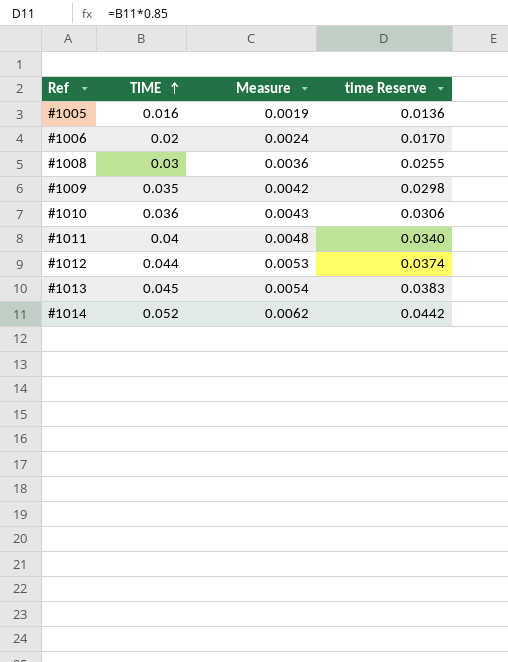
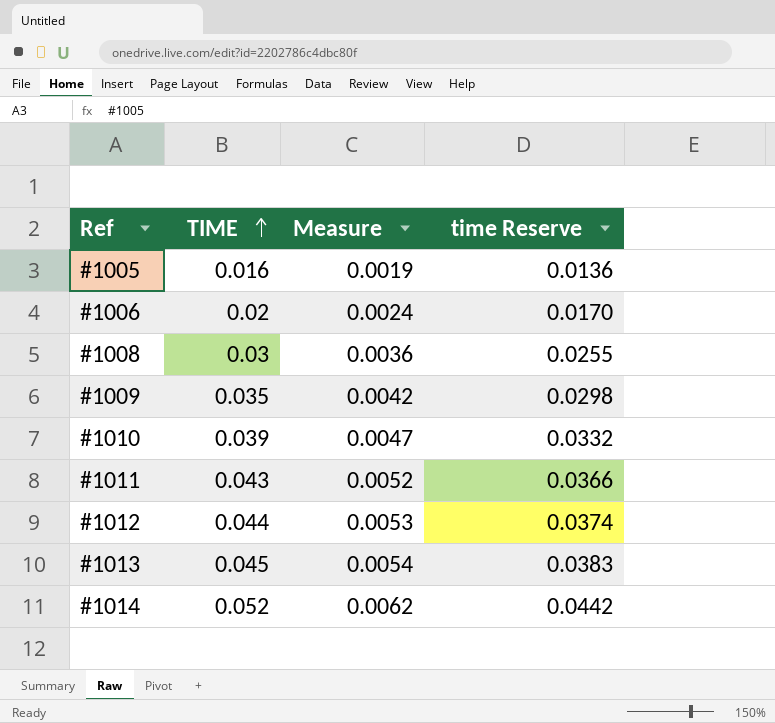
#1010 | TIME: 0.036 -> 0.039
#1010 | Measure: 0.0043 -> 0.0047
#1010 | time Reserve: 0.0306 -> 0.0332
#1011 | TIME: 0.04 -> 0.043
#1011 | Measure: 0.0048 -> 0.0052
#1011 | time Reserve: 0.0340 -> 0.0366

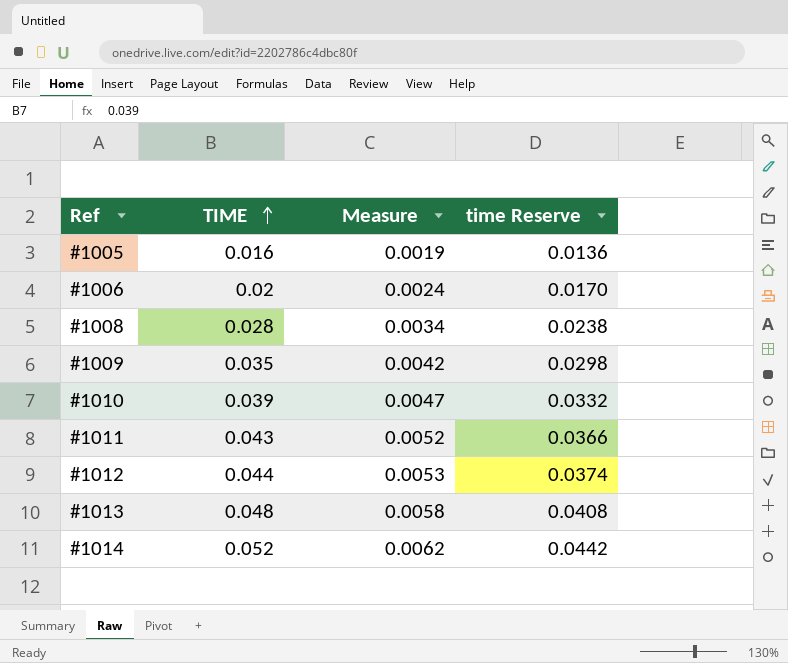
#1008 | TIME: 0.03 -> 0.028
#1008 | Measure: 0.0036 -> 0.0034
#1008 | time Reserve: 0.0255 -> 0.0238
#1013 | TIME: 0.045 -> 0.048
#1013 | Measure: 0.0054 -> 0.0058
#1013 | time Reserve: 0.0383 -> 0.0408

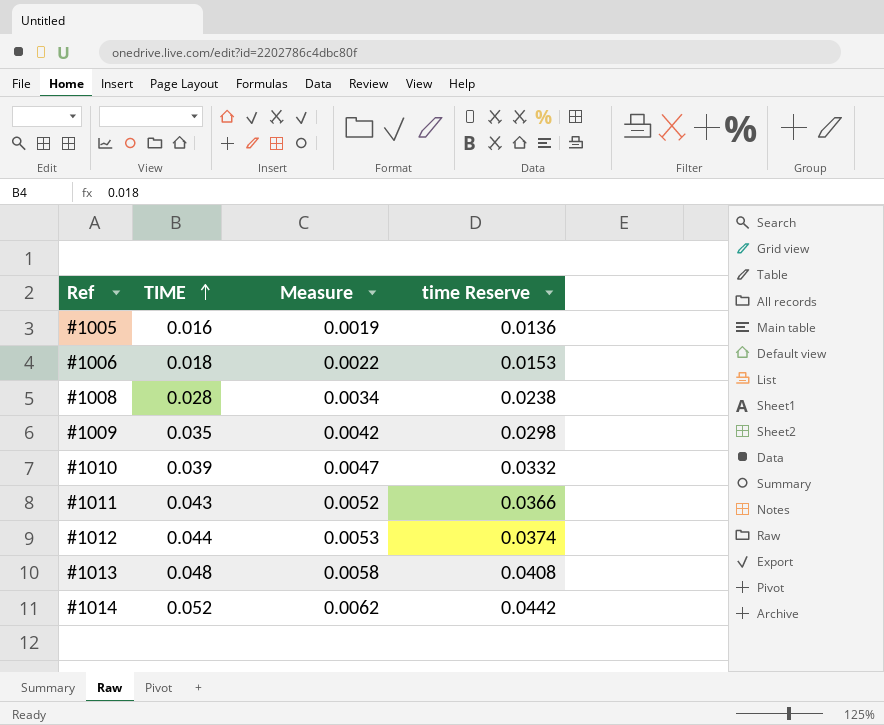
#1006 | TIME: 0.02 -> 0.018
#1006 | Measure: 0.0024 -> 0.0022
#1006 | time Reserve: 0.0170 -> 0.0153

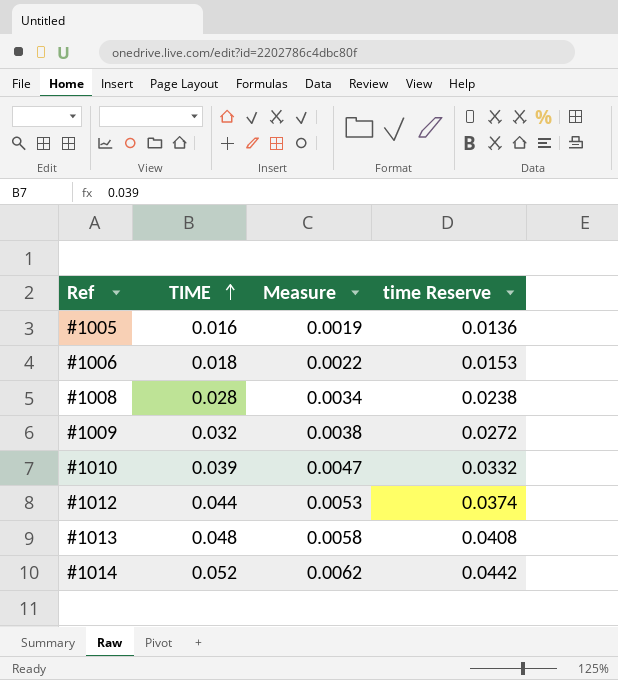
row #1011: 0.043 | 0.0052 | 0.0366 -> none
#1009 | TIME: 0.035 -> 0.032
#1009 | Measure: 0.0042 -> 0.0038
#1009 | time Reserve: 0.0298 -> 0.0272

